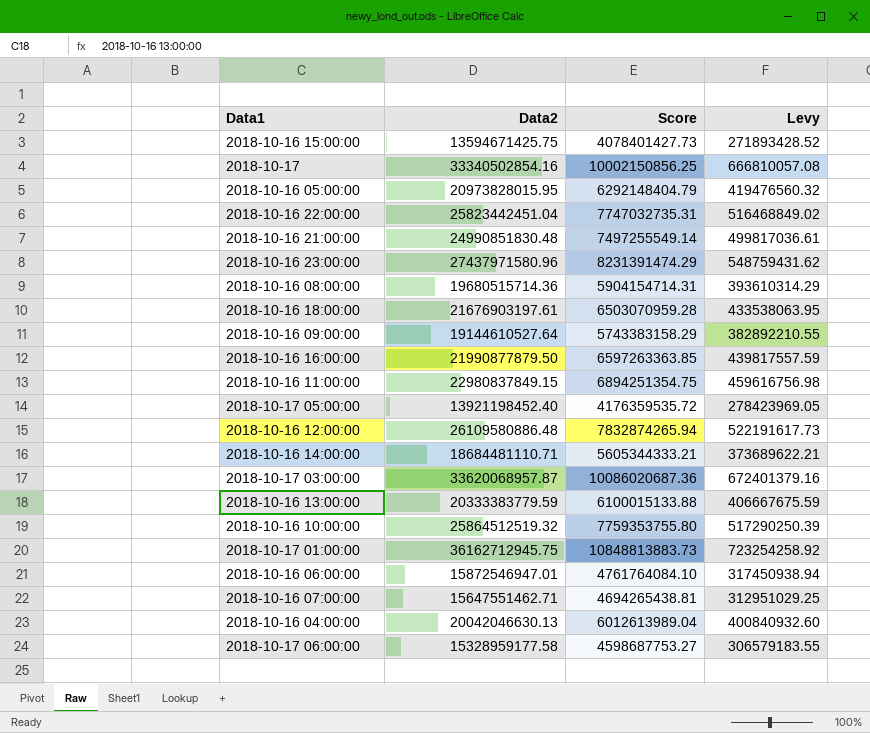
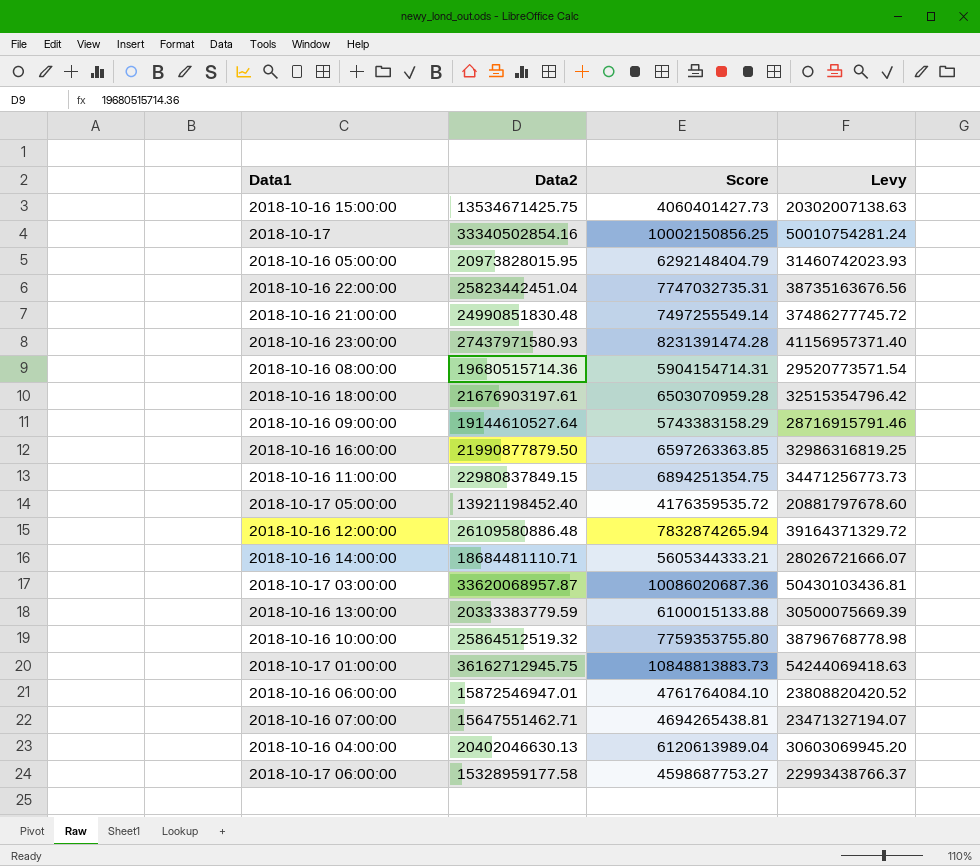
column Levy | formula: [Data2] * 0.02 -> [Data2] * 1.5
2018-10-16 15:00:00 | Data2: 13594671425.75 -> 13534671425.75
2018-10-16 15:00:00 | Score: 4078401427.73 -> 4060401427.73
2018-10-16 23:00:00 | Data2: 27437971580.96 -> 27437971580.93
2018-10-16 23:00:00 | Score: 8231391474.29 -> 8231391474.28
2018-10-16 04:00:00 | Data2: 20042046630.13 -> 20402046630.13
2018-10-16 04:00:00 | Score: 6012613989.04 -> 6120613989.04

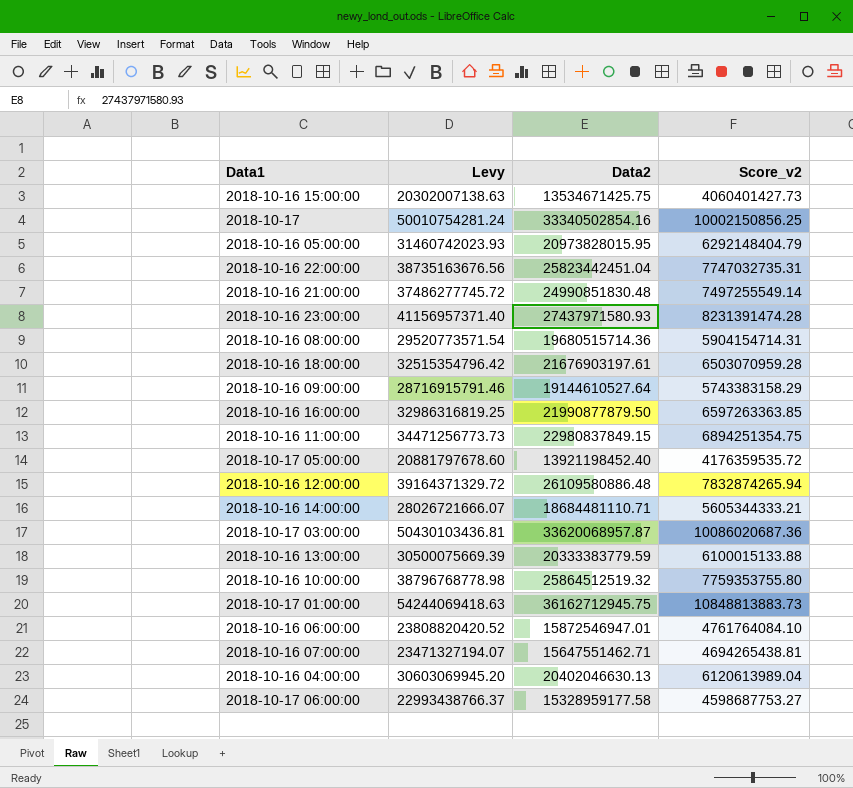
column Levy | position: 4 -> 2
column name: Score -> Score_v2

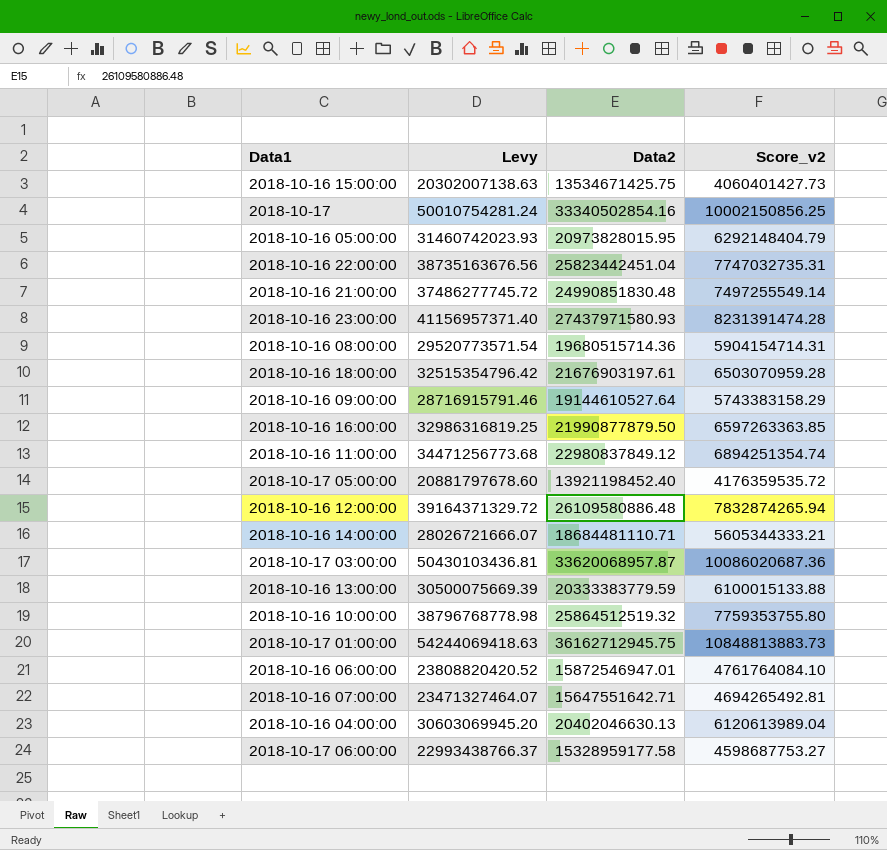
2018-10-16 11:00:00 | Levy: 34471256773.73 -> 34471256773.68
2018-10-16 11:00:00 | Data2: 22980837849.15 -> 22980837849.12
2018-10-16 11:00:00 | Score_v2: 6894251354.75 -> 6894251354.74
2018-10-16 07:00:00 | Levy: 23471327194.07 -> 23471327464.07
2018-10-16 07:00:00 | Data2: 15647551462.71 -> 15647551642.71
2018-10-16 07:00:00 | Score_v2: 4694265438.81 -> 4694265492.81

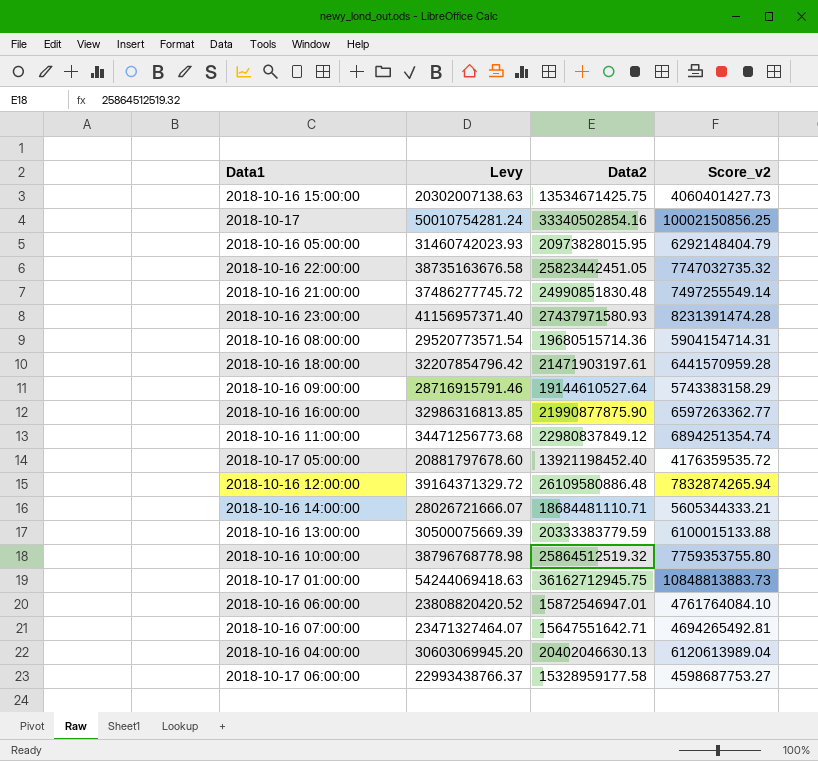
row 2018-10-17 03:00:00: 50430103436.81 | 33620068957.87 | 10086020687.36 -> none
2018-10-16 22:00:00 | Levy: 38735163676.56 -> 38735163676.58
2018-10-16 22:00:00 | Data2: 25823442451.04 -> 25823442451.05
2018-10-16 22:00:00 | Score_v2: 7747032735.31 -> 7747032735.32
2018-10-16 18:00:00 | Levy: 32515354796.42 -> 32207854796.42
2018-10-16 18:00:00 | Data2: 21676903197.61 -> 21471903197.61
2018-10-16 18:00:00 | Score_v2: 6503070959.28 -> 6441570959.28
2018-10-16 16:00:00 | Levy: 32986316819.25 -> 32986316813.85
2018-10-16 16:00:00 | Data2: 21990877879.50 -> 21990877875.90
2018-10-16 16:00:00 | Score_v2: 6597263363.85 -> 6597263362.77

